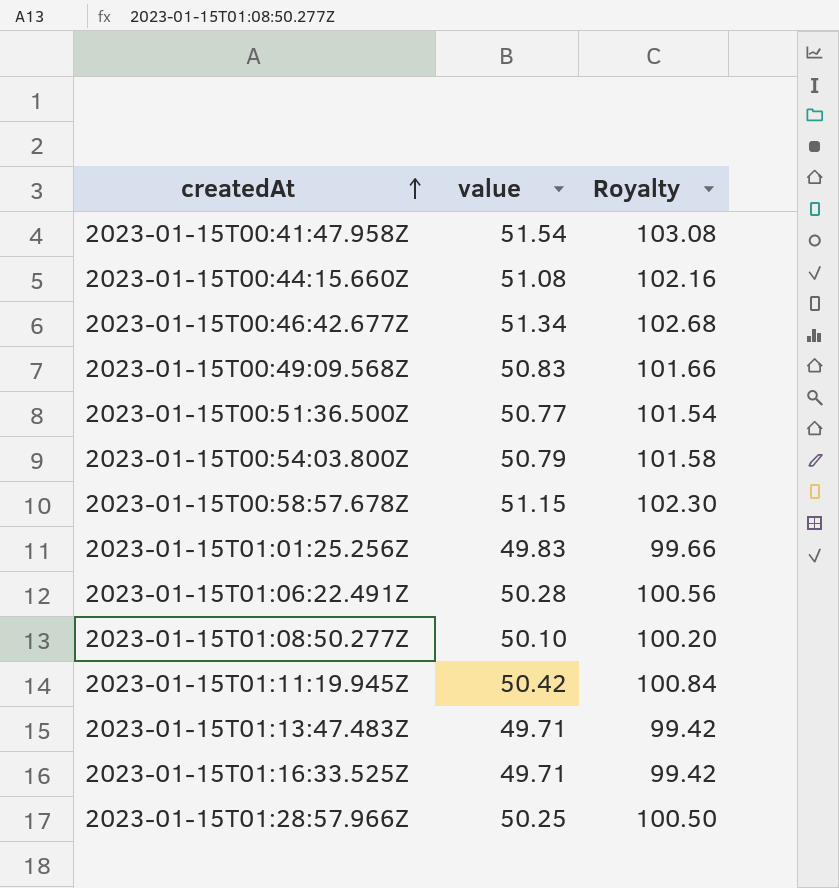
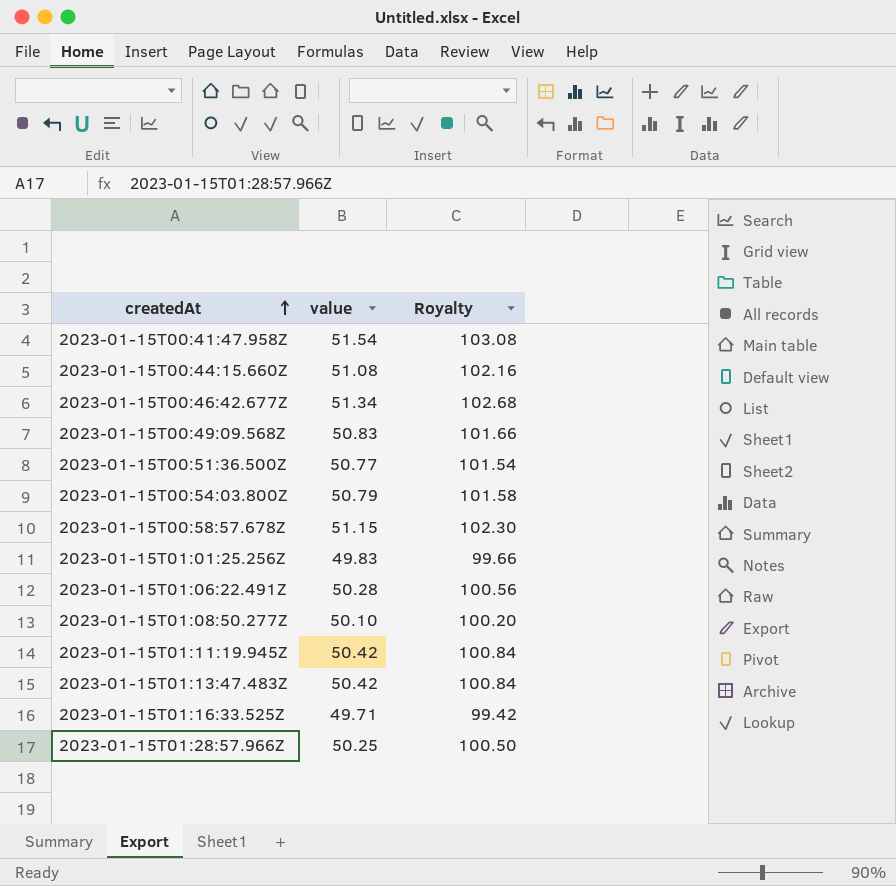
2023-01-15T01:13:47.483Z | value: 49.71 -> 50.42
2023-01-15T01:13:47.483Z | Royalty: 99.42 -> 100.84

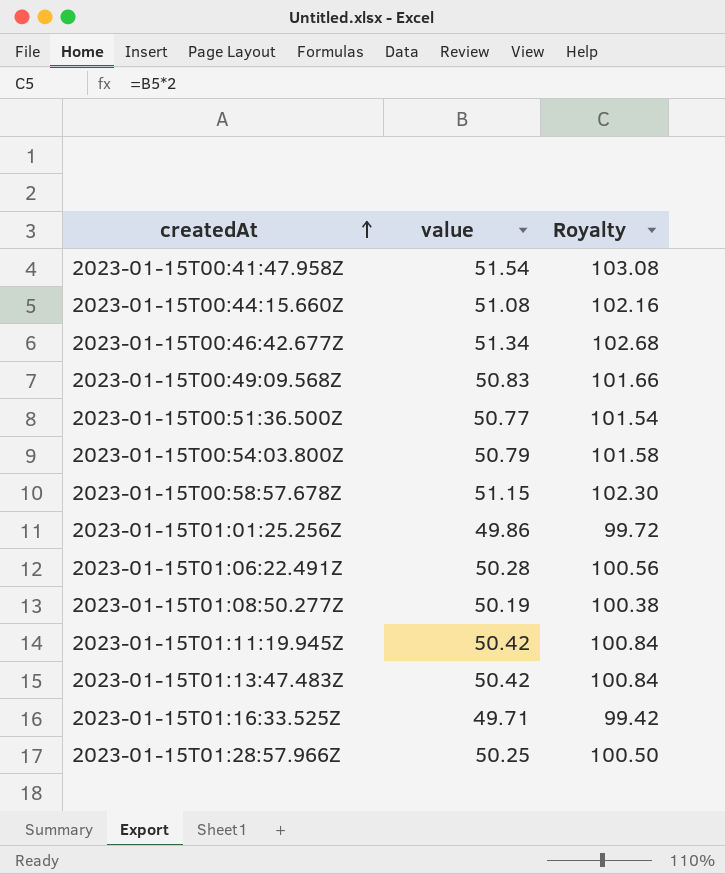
2023-01-15T01:01:25.256Z | value: 49.83 -> 49.86
2023-01-15T01:01:25.256Z | Royalty: 99.66 -> 99.72
2023-01-15T01:08:50.277Z | value: 50.10 -> 50.19
2023-01-15T01:08:50.277Z | Royalty: 100.20 -> 100.38

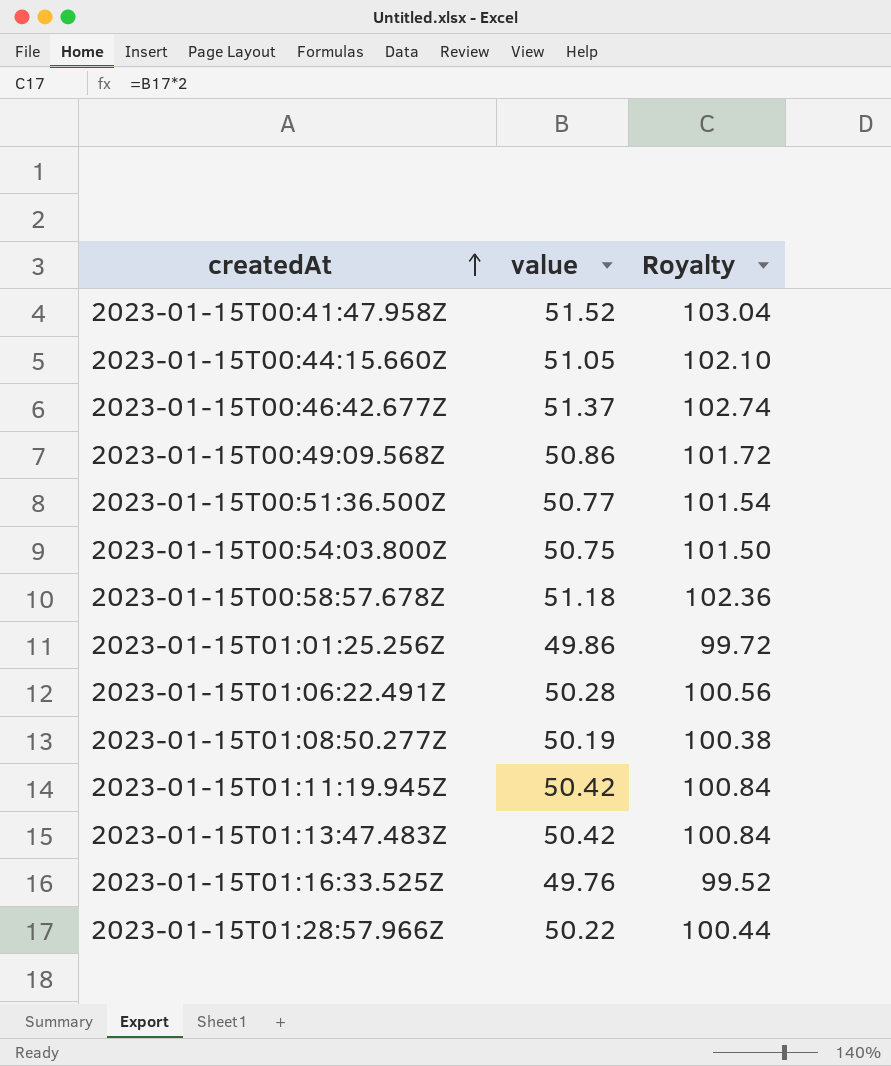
2023-01-15T00:41:47.958Z | value: 51.54 -> 51.52
2023-01-15T00:41:47.958Z | Royalty: 103.08 -> 103.04
2023-01-15T00:44:15.660Z | value: 51.08 -> 51.05
2023-01-15T00:44:15.660Z | Royalty: 102.16 -> 102.10
2023-01-15T00:46:42.677Z | value: 51.34 -> 51.37
2023-01-15T00:46:42.677Z | Royalty: 102.68 -> 102.74
2023-01-15T00:49:09.568Z | value: 50.83 -> 50.86
2023-01-15T00:49:09.568Z | Royalty: 101.66 -> 101.72
2023-01-15T00:54:03.800Z | value: 50.79 -> 50.75
2023-01-15T00:54:03.800Z | Royalty: 101.58 -> 101.50
2023-01-15T00:58:57.678Z | value: 51.15 -> 51.18
2023-01-15T00:58:57.678Z | Royalty: 102.30 -> 102.36
2023-01-15T01:16:33.525Z | value: 49.71 -> 49.76
2023-01-15T01:16:33.525Z | Royalty: 99.42 -> 99.52
2023-01-15T01:28:57.966Z | value: 50.25 -> 50.22
2023-01-15T01:28:57.966Z | Royalty: 100.50 -> 100.44

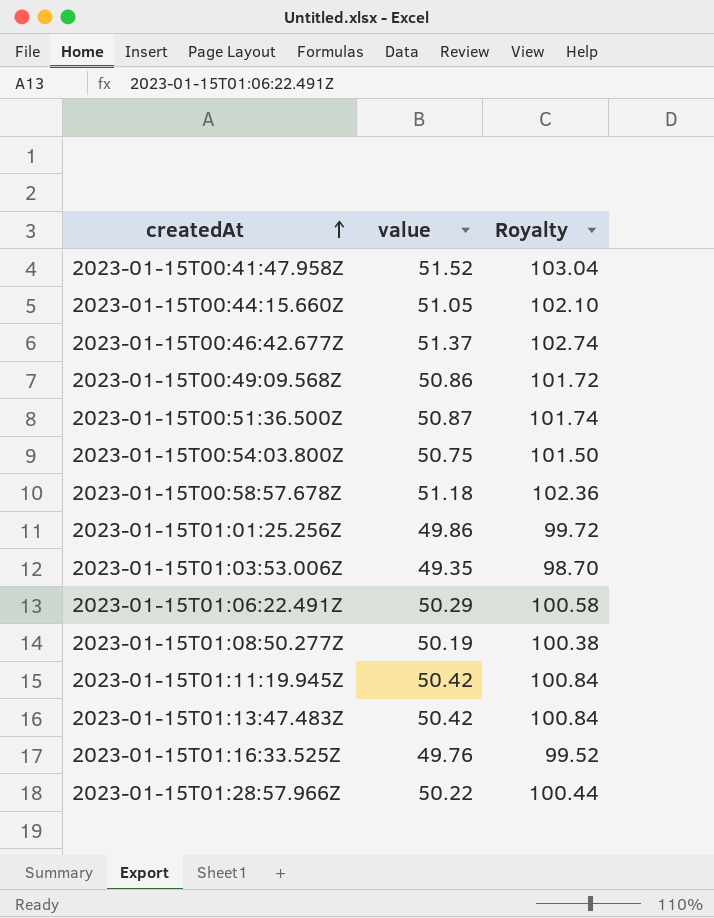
2023-01-15T00:51:36.500Z | value: 50.77 -> 50.87
2023-01-15T00:51:36.500Z | Royalty: 101.54 -> 101.74
row 2023-01-15T01:03:53.006Z: none -> 49.35 | 98.70
2023-01-15T01:06:22.491Z | value: 50.28 -> 50.29
2023-01-15T01:06:22.491Z | Royalty: 100.56 -> 100.58

